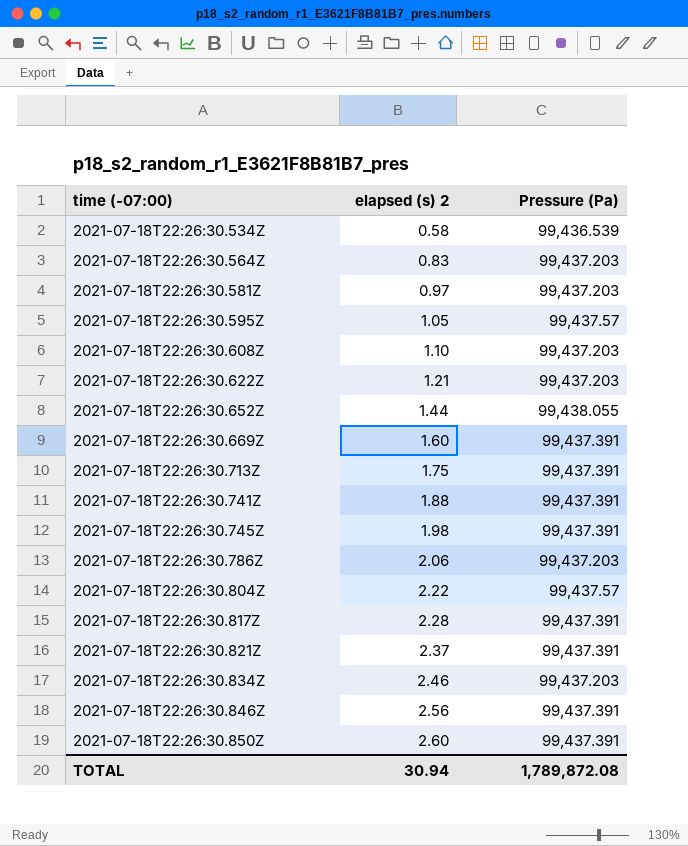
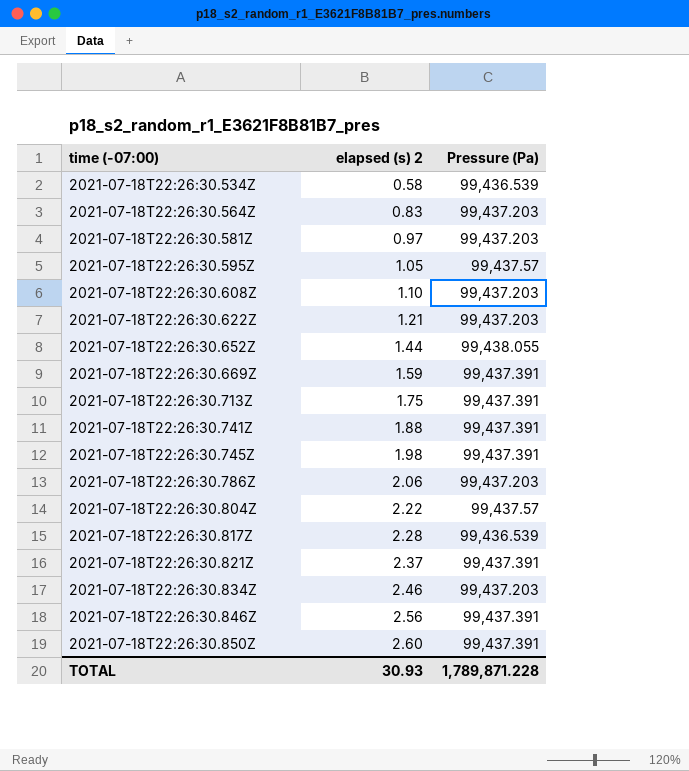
2021-07-18T22:26:30.669Z | elapsed (s) 2: 1.60 -> 1.59
2021-07-18T22:26:30.817Z | Pressure (Pa): 99,437.391 -> 99,436.539
TOTAL | elapsed (s) 2: 30.94 -> 30.93
TOTAL | Pressure (Pa): 1,789,872.08 -> 1,789,871.228

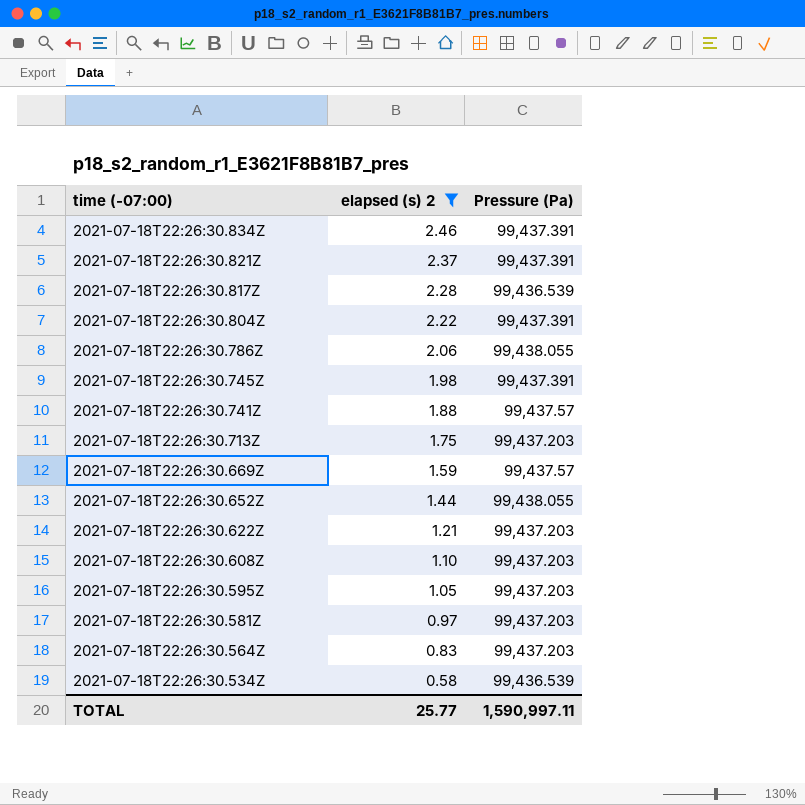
filter: none -> elapsed (s) 2 <= 2.46
row order: time (-07:00) ascending -> time (-07:00) descending
2021-07-18T22:26:30.834Z | Pressure (Pa): 99,437.203 -> 99,437.391
2021-07-18T22:26:30.804Z | Pressure (Pa): 99,437.57 -> 99,437.391
2021-07-18T22:26:30.786Z | Pressure (Pa): 99,437.203 -> 99,438.055
2021-07-18T22:26:30.741Z | Pressure (Pa): 99,437.391 -> 99,437.57
2021-07-18T22:26:30.713Z | Pressure (Pa): 99,437.391 -> 99,437.203
2021-07-18T22:26:30.669Z | Pressure (Pa): 99,437.391 -> 99,437.57
2021-07-18T22:26:30.595Z | Pressure (Pa): 99,437.57 -> 99,437.203
TOTAL | elapsed (s) 2: 30.93 -> 25.77
TOTAL | Pressure (Pa): 1,789,871.228 -> 1,590,997.11

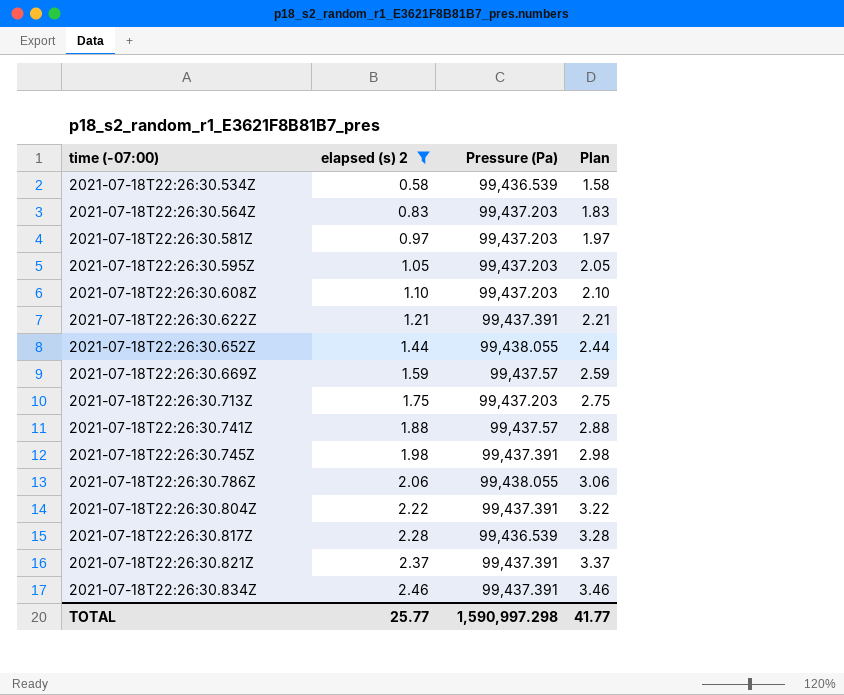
row order: time (-07:00) descending -> time (-07:00) ascending
column Plan | formula: none -> [elapsed (s) 2] + 1
2021-07-18T22:26:30.622Z | Pressure (Pa): 99,437.203 -> 99,437.391
TOTAL | Pressure (Pa): 1,590,997.11 -> 1,590,997.298

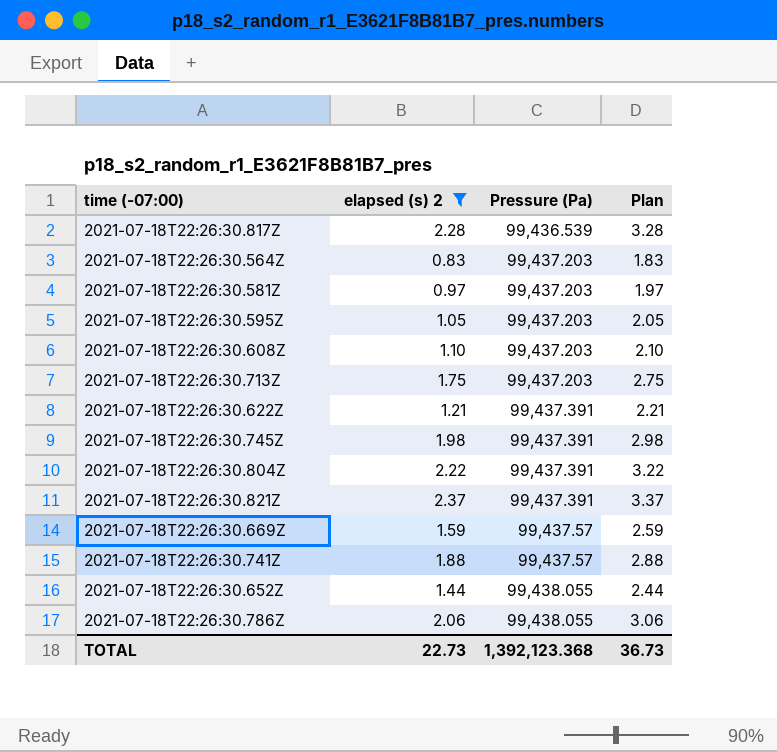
row order: time (-07:00) ascending -> Pressure (Pa) ascending
row 2021-07-18T22:26:30.534Z: 0.58 | 99,436.539 | 1.58 -> none
row 2021-07-18T22:26:30.834Z: 2.46 | 99,437.391 | 3.46 -> none
TOTAL | elapsed (s) 2: 25.77 -> 22.73
TOTAL | Pressure (Pa): 1,590,997.298 -> 1,392,123.368
TOTAL | Plan: 41.77 -> 36.73

